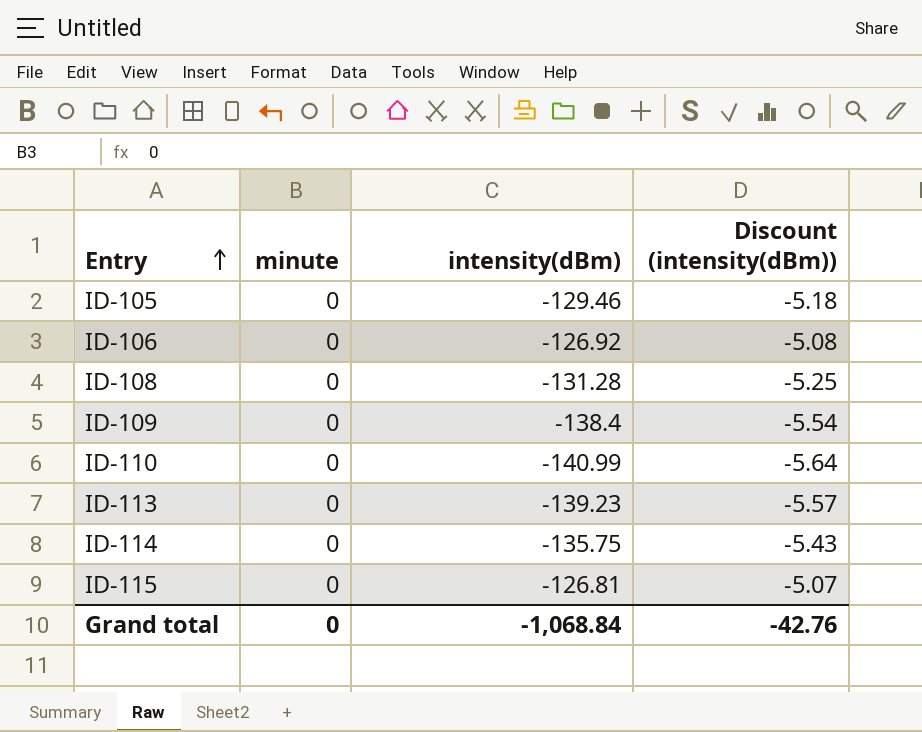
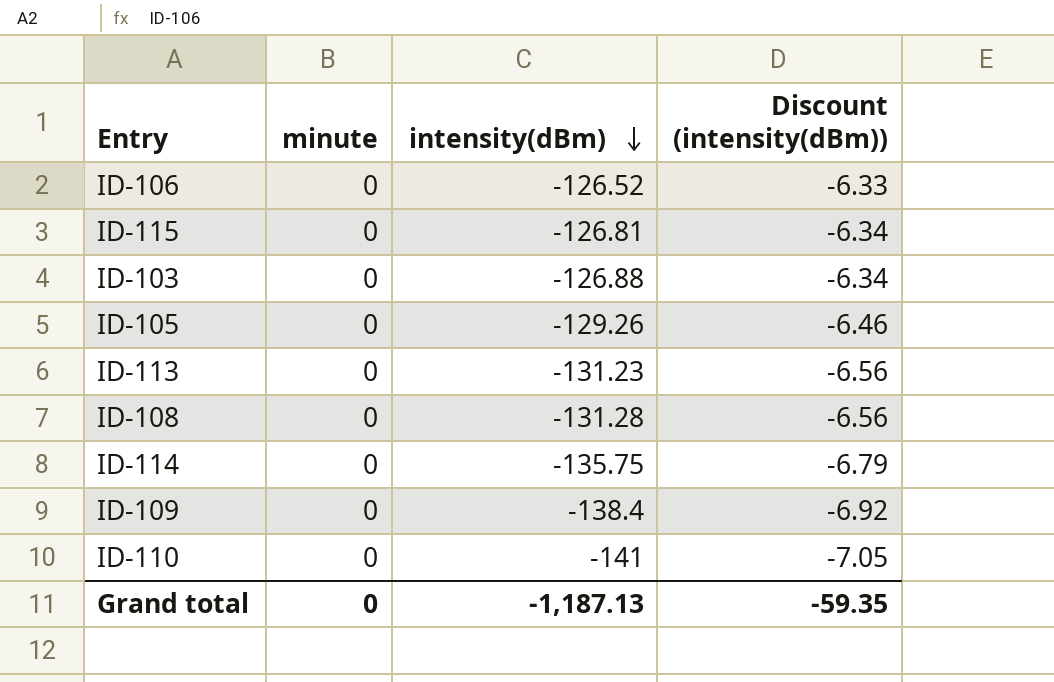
row order: Entry ascending -> intensity(dBm) descending
column Discount (intensity(dBm)) | formula: [intensity(dBm)] * 0.04 -> [intensity(dBm)] * 0.05
ID-106 | intensity(dBm): -126.92 -> -126.52
row ID-103: none -> 0 | -126.88 | -6.34
ID-105 | intensity(dBm): -129.46 -> -129.26
ID-113 | intensity(dBm): -139.23 -> -131.23
ID-110 | intensity(dBm): -140.99 -> -141
Grand total | intensity(dBm): -1,068.84 -> -1,187.13
Grand total | Discount (intensity(dBm)): -42.76 -> -59.35

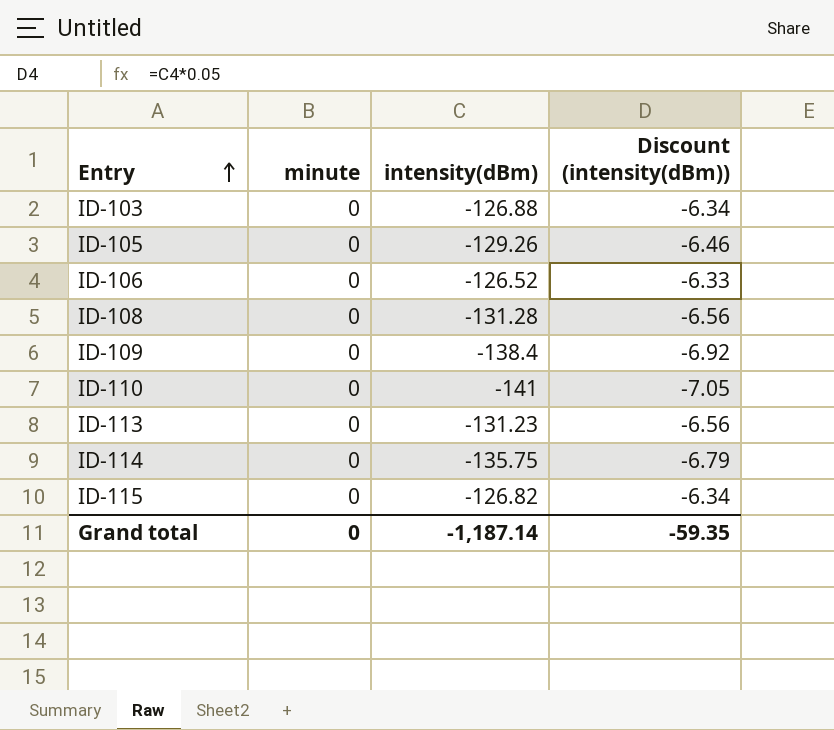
row order: intensity(dBm) descending -> Entry ascending
ID-115 | intensity(dBm): -126.81 -> -126.82
Grand total | intensity(dBm): -1,187.13 -> -1,187.14

